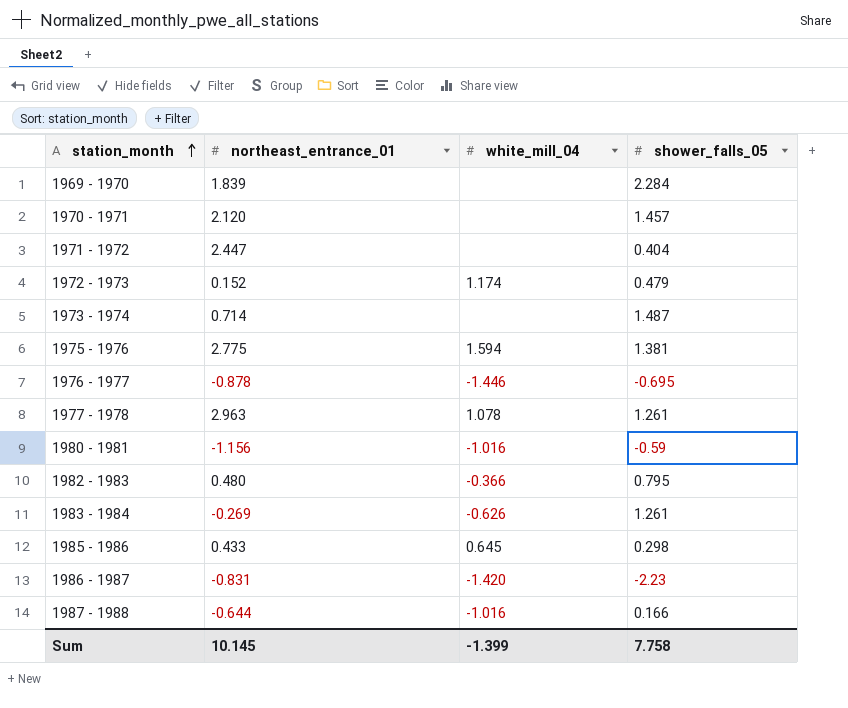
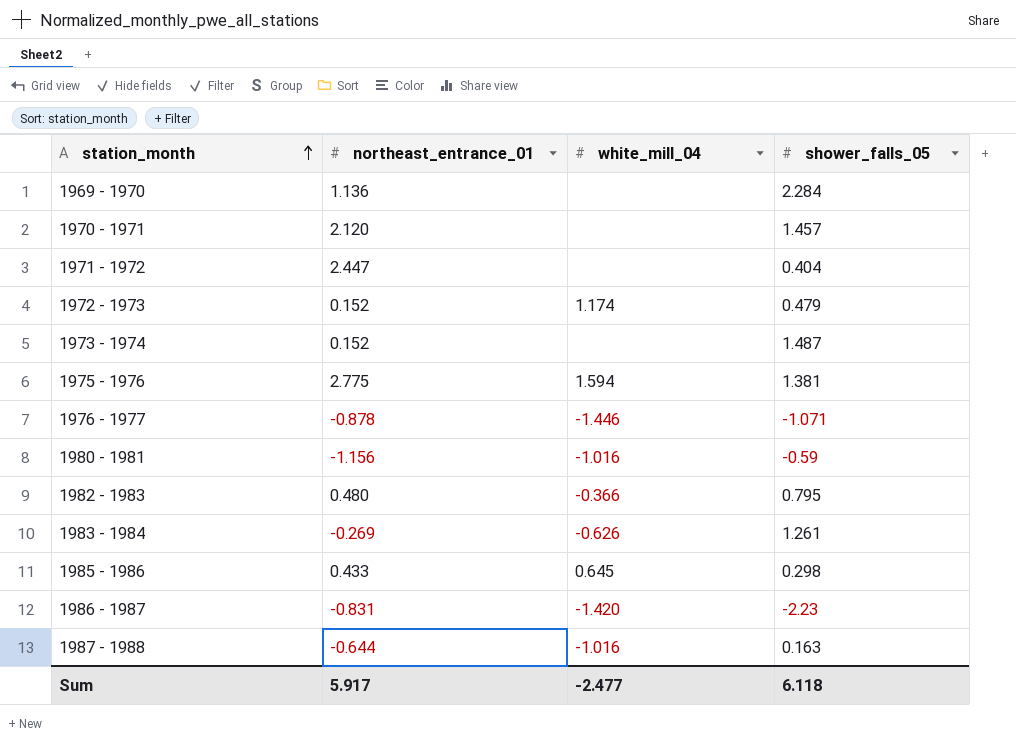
row 1977 - 1978: 2.963 | 1.078 | 1.261 -> none
1969 - 1970 | northeast_entrance_01: 1.839 -> 1.136
1973 - 1974 | northeast_entrance_01: 0.714 -> 0.152
1976 - 1977 | shower_falls_05: -0.695 -> -1.071
1987 - 1988 | shower_falls_05: 0.166 -> 0.163
Sum | northeast_entrance_01: 10.145 -> 5.917
Sum | white_mill_04: -1.399 -> -2.477
Sum | shower_falls_05: 7.758 -> 6.118

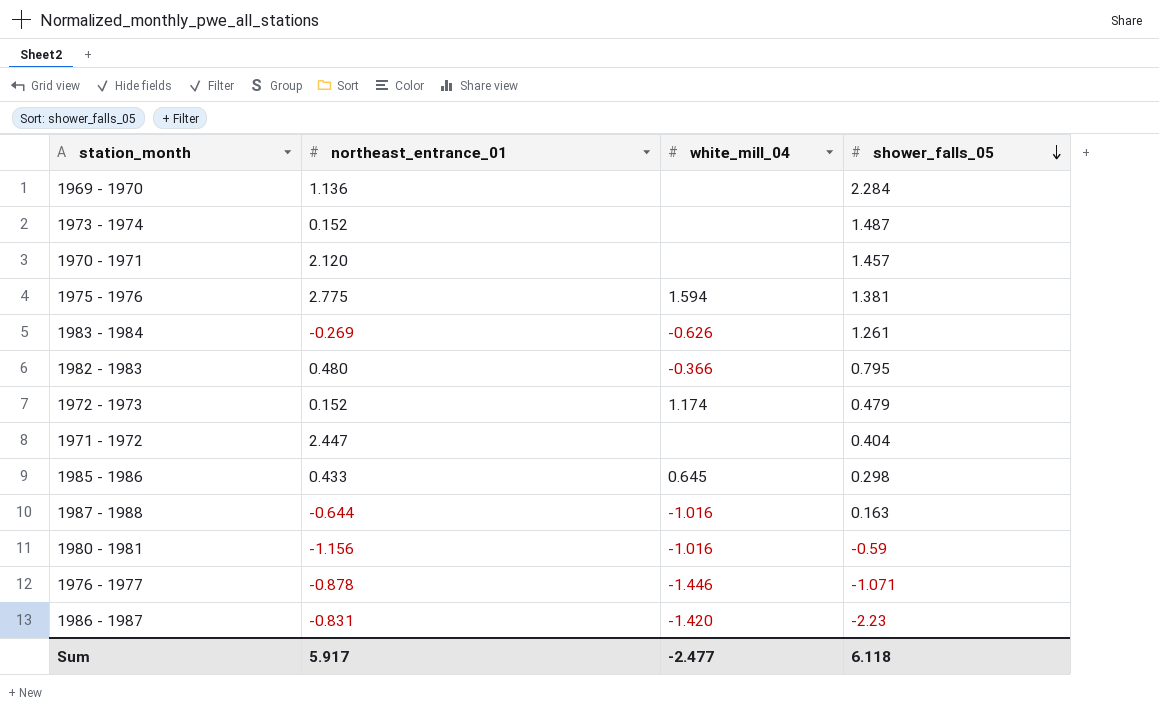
row order: station_month ascending -> shower_falls_05 descending

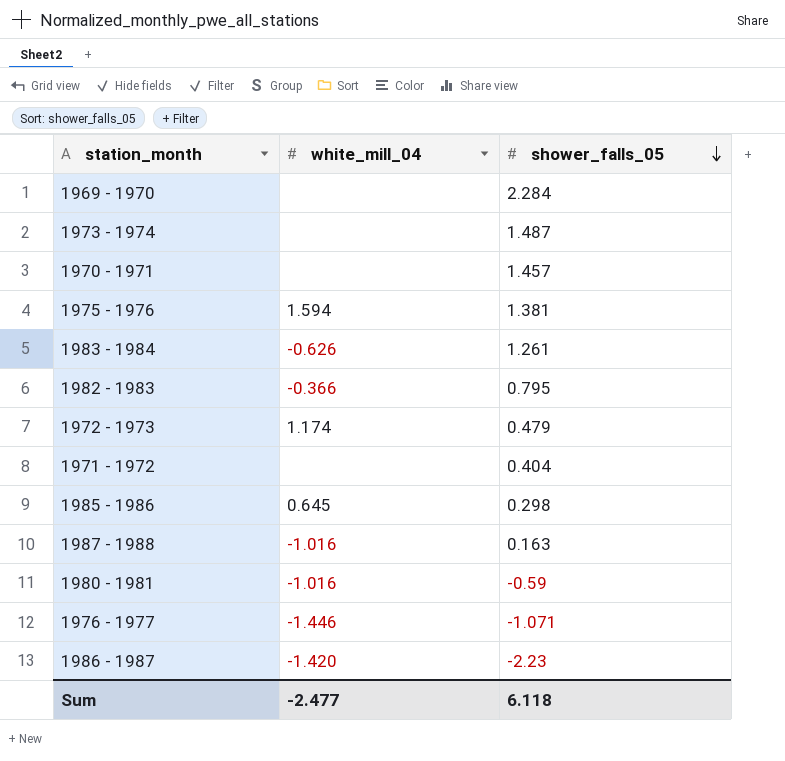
column northeast_entrance_01 | position: 2 -> none

